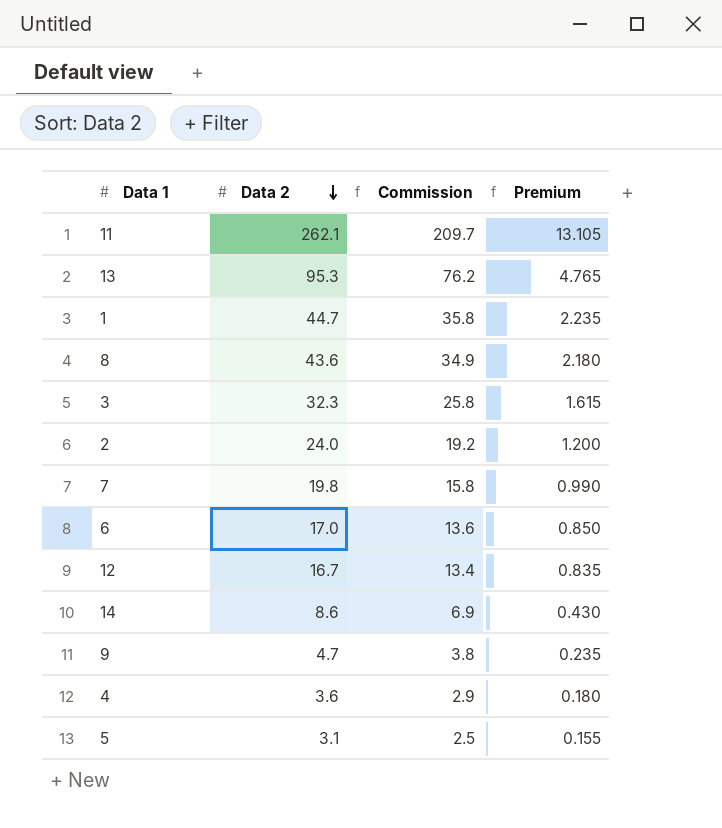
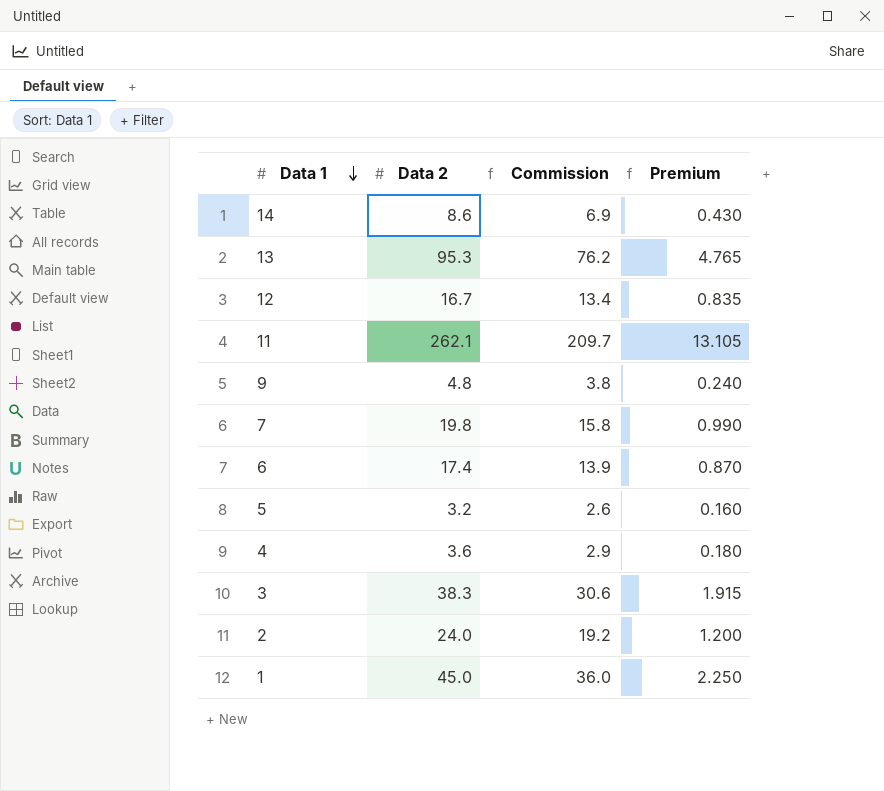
row order: Data 2 descending -> Data 1 descending
row 8: 43.6 | 34.9 | 2.180 -> none
9 | Data 2: 4.7 -> 4.8
9 | Premium: 0.235 -> 0.240
6 | Data 2: 17.0 -> 17.4
6 | Commission: 13.6 -> 13.9
6 | Premium: 0.850 -> 0.870
5 | Data 2: 3.1 -> 3.2
5 | Commission: 2.5 -> 2.6
5 | Premium: 0.155 -> 0.160
3 | Data 2: 32.3 -> 38.3
3 | Commission: 25.8 -> 30.6
3 | Premium: 1.615 -> 1.915
1 | Data 2: 44.7 -> 45.0
1 | Commission: 35.8 -> 36.0
1 | Premium: 2.235 -> 2.250

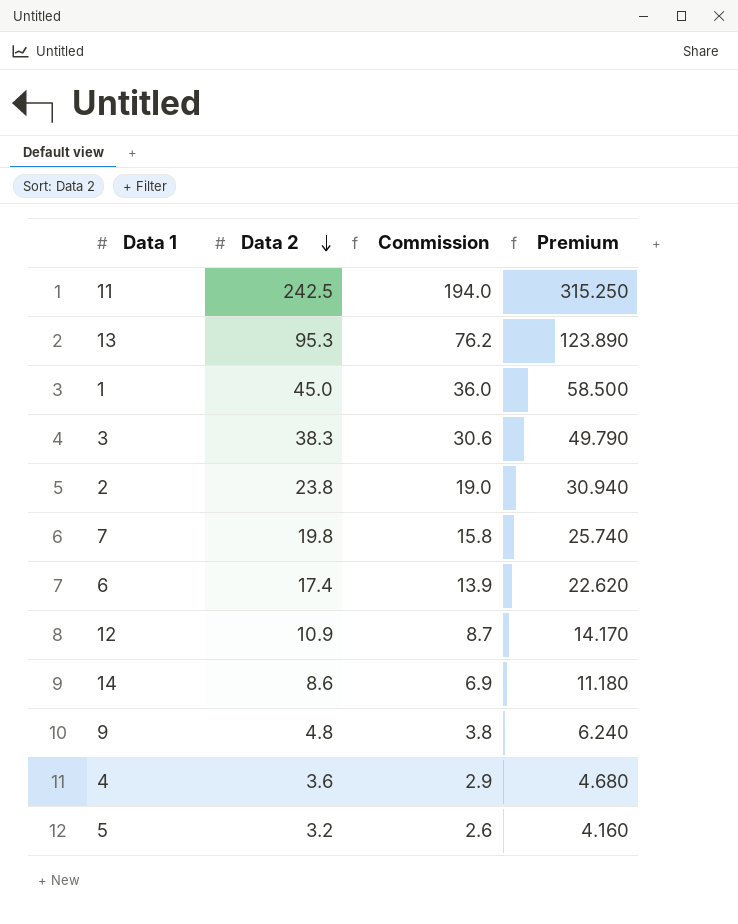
row order: Data 1 descending -> Data 2 descending
column Premium | formula: [Data 2] * 0.05 -> [Data 2] * 1.3
11 | Data 2: 262.1 -> 242.5
11 | Commission: 209.7 -> 194.0
2 | Data 2: 24.0 -> 23.8
2 | Commission: 19.2 -> 19.0
12 | Data 2: 16.7 -> 10.9
12 | Commission: 13.4 -> 8.7

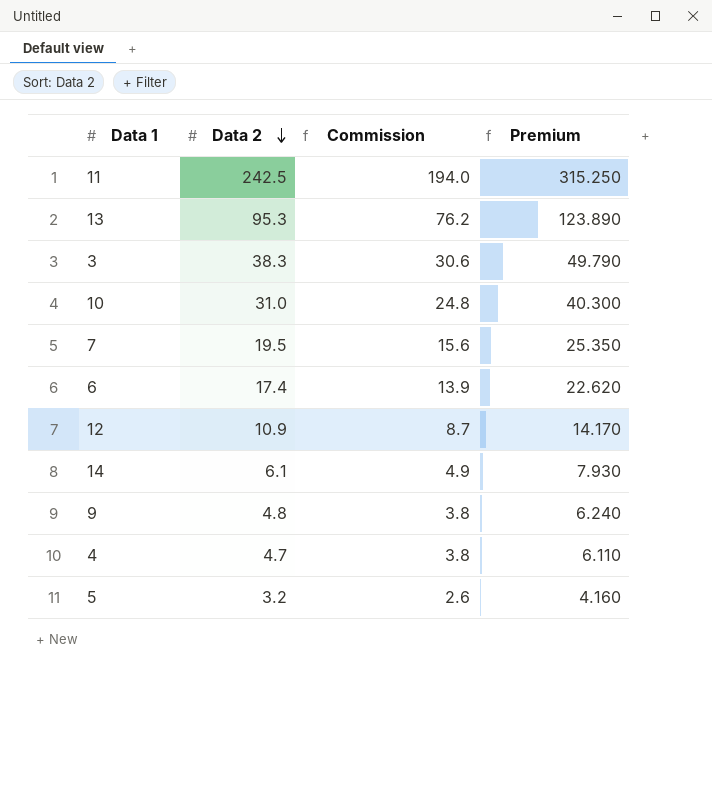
row 1: 45.0 | 36.0 | 58.500 -> none
row 2: 23.8 | 19.0 | 30.940 -> none
row 10: none -> 31.0 | 24.8 | 40.300
7 | Data 2: 19.8 -> 19.5
7 | Commission: 15.8 -> 15.6
7 | Premium: 25.740 -> 25.350
14 | Data 2: 8.6 -> 6.1
14 | Commission: 6.9 -> 4.9
14 | Premium: 11.180 -> 7.930
4 | Data 2: 3.6 -> 4.7
4 | Commission: 2.9 -> 3.8
4 | Premium: 4.680 -> 6.110

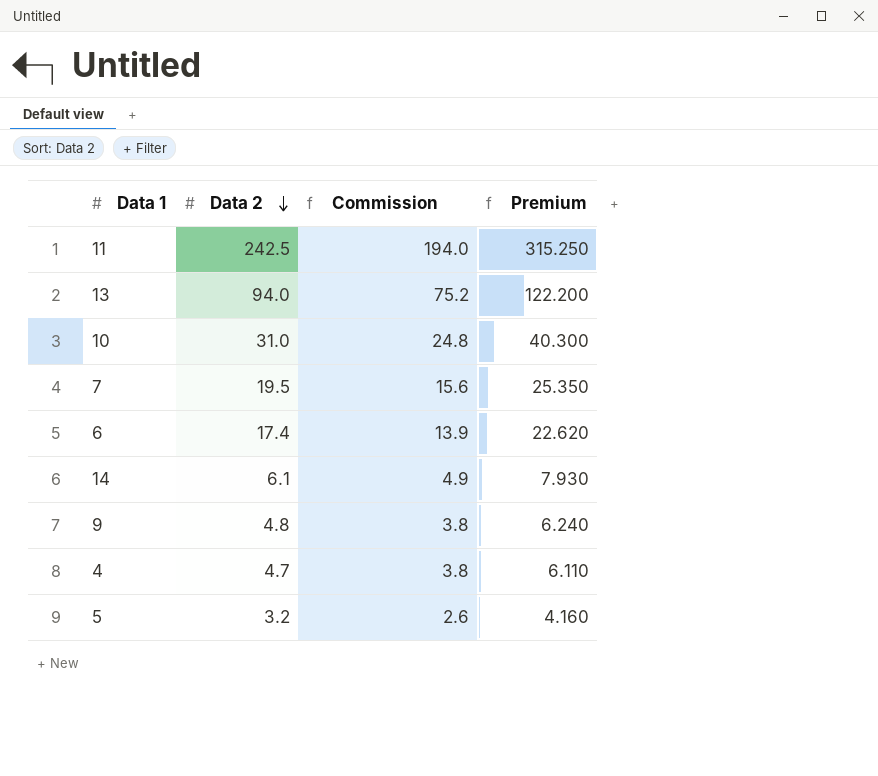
row 3: 38.3 | 30.6 | 49.790 -> none
row 12: 10.9 | 8.7 | 14.170 -> none
13 | Data 2: 95.3 -> 94.0
13 | Commission: 76.2 -> 75.2
13 | Premium: 123.890 -> 122.200

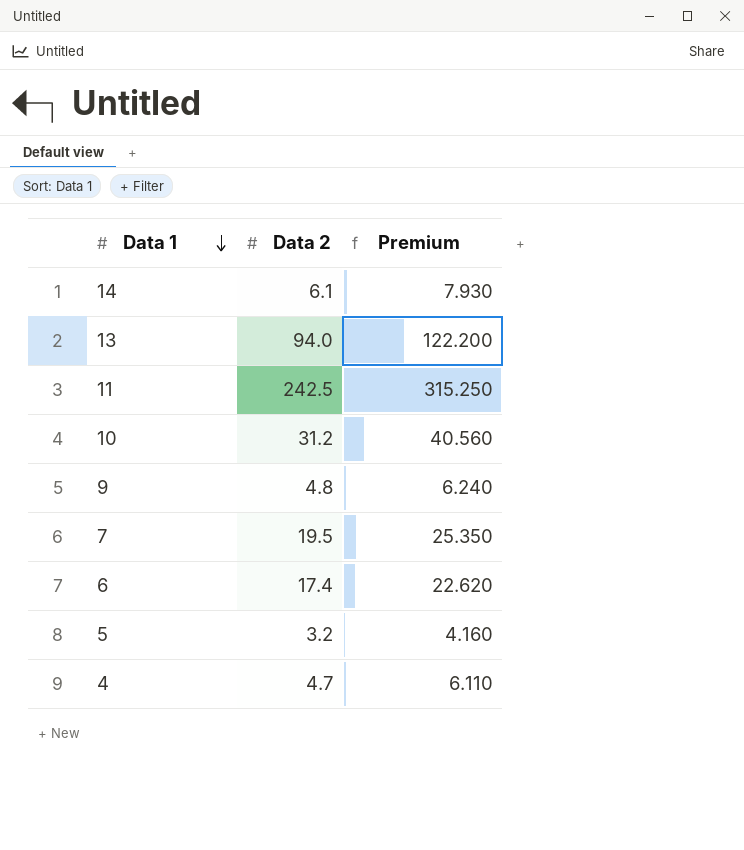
row order: Data 2 descending -> Data 1 descending
column Commission | formula: [Data 2] * 0.8 -> none
10 | Data 2: 31.0 -> 31.2
10 | Premium: 40.300 -> 40.560

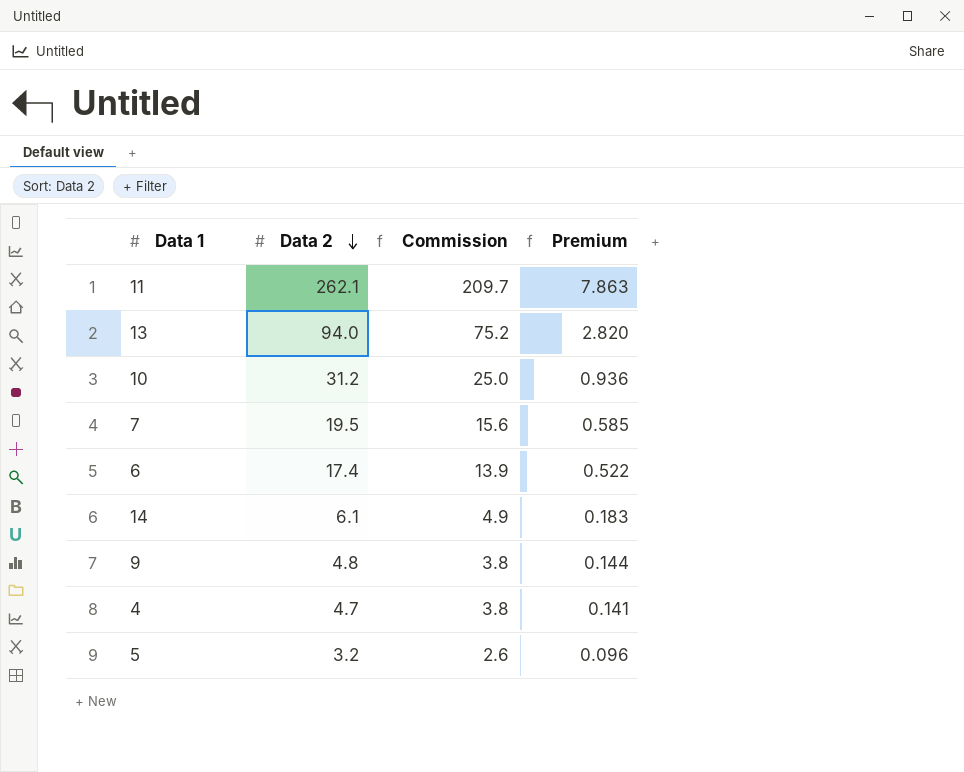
row order: Data 1 descending -> Data 2 descending
column Commission | formula: none -> [Data 2] * 0.8
column Premium | formula: [Data 2] * 1.3 -> [Data 2] * 0.03
11 | Data 2: 242.5 -> 262.1

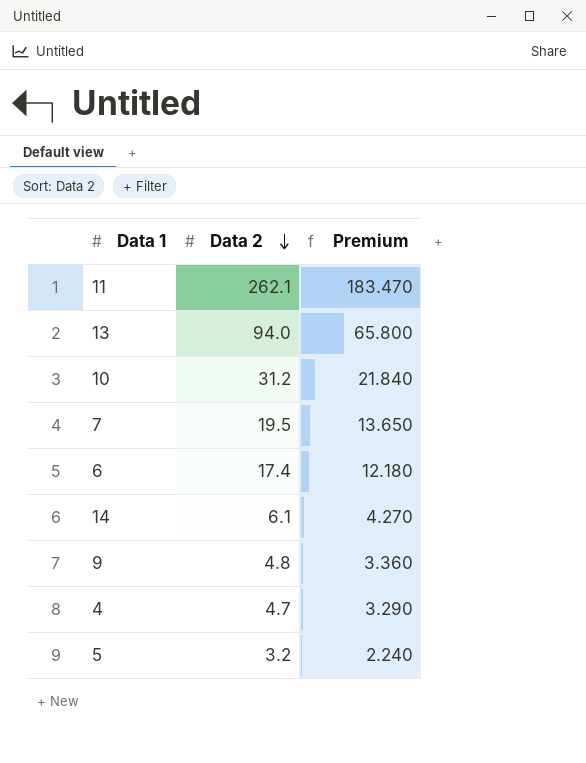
column Commission | formula: [Data 2] * 0.8 -> none
column Premium | formula: [Data 2] * 0.03 -> [Data 2] * 0.7

